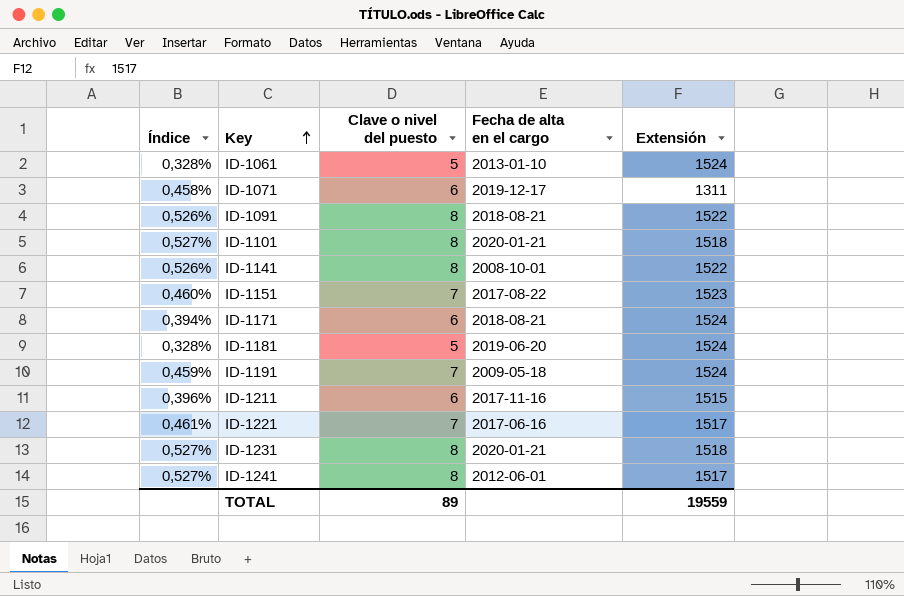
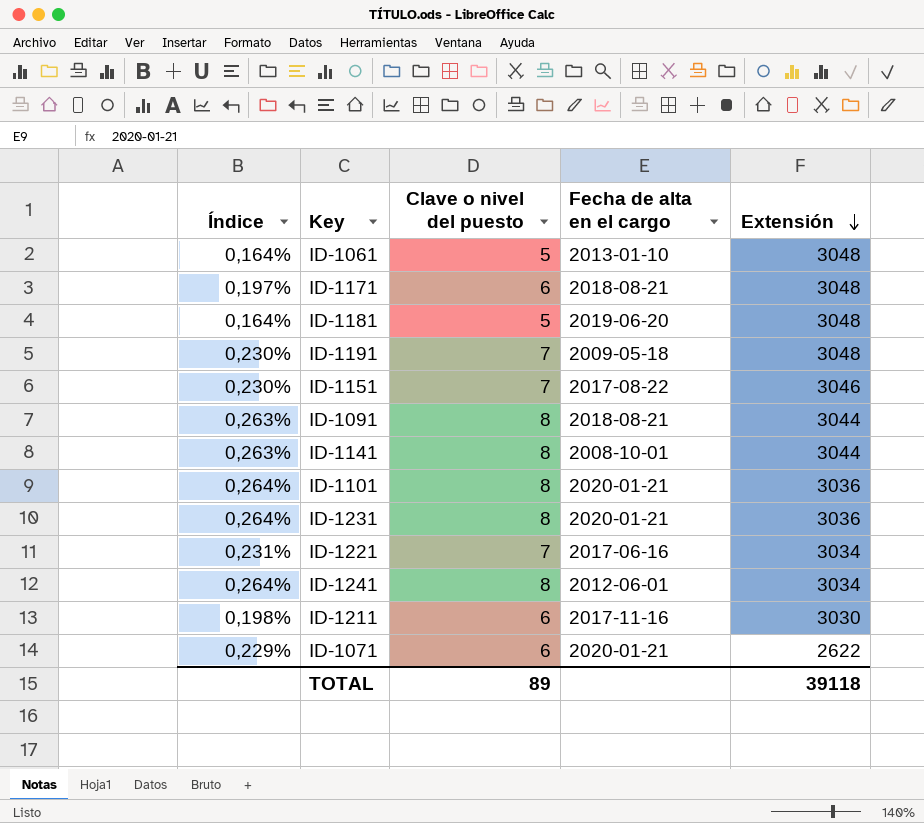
row order: Key ascending -> Extensión descending
ID-1061 | Índice: 0,328% -> 0,164%
ID-1061 | Extensión: 1524 -> 3048
ID-1171 | Índice: 0,394% -> 0,197%
ID-1171 | Extensión: 1524 -> 3048
ID-1181 | Índice: 0,328% -> 0,164%
ID-1181 | Extensión: 1524 -> 3048
ID-1191 | Índice: 0,459% -> 0,230%
ID-1191 | Extensión: 1524 -> 3048
ID-1151 | Índice: 0,460% -> 0,230%
ID-1151 | Extensión: 1523 -> 3046
ID-1091 | Índice: 0,526% -> 0,263%
ID-1091 | Extensión: 1522 -> 3044
ID-1141 | Índice: 0,526% -> 0,263%
ID-1141 | Extensión: 1522 -> 3044
ID-1101 | Índice: 0,527% -> 0,264%
ID-1101 | Extensión: 1518 -> 3036
ID-1231 | Índice: 0,527% -> 0,264%
ID-1231 | Extensión: 1518 -> 3036
ID-1221 | Índice: 0,461% -> 0,231%
ID-1221 | Extensión: 1517 -> 3034
ID-1241 | Índice: 0,527% -> 0,264%
ID-1241 | Extensión: 1517 -> 3034
ID-1211 | Índice: 0,396% -> 0,198%
ID-1211 | Extensión: 1515 -> 3030
ID-1071 | Índice: 0,458% -> 0,229%
ID-1071 | Fecha de alta en el cargo: 2019-12-17 -> 2020-01-21
ID-1071 | Extensión: 1311 -> 2622
TOTAL | Extensión: 19559 -> 39118

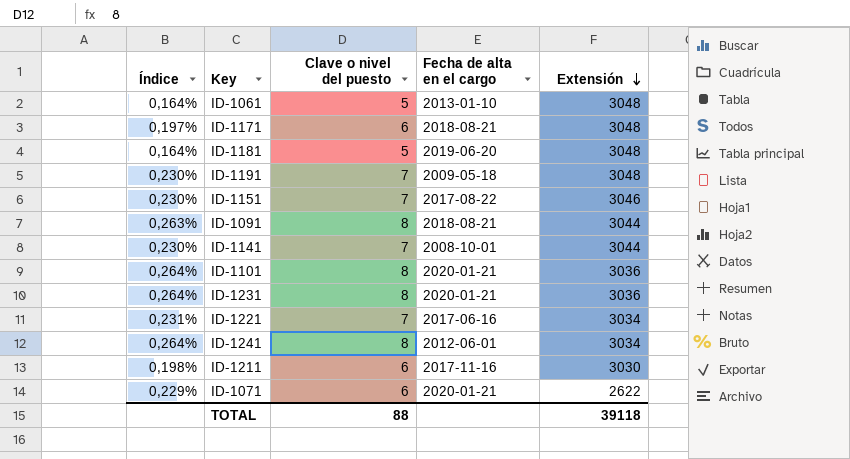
ID-1141 | Índice: 0,263% -> 0,230%
ID-1141 | Clave o nivel del puesto: 8 -> 7
TOTAL | Clave o nivel del puesto: 89 -> 88

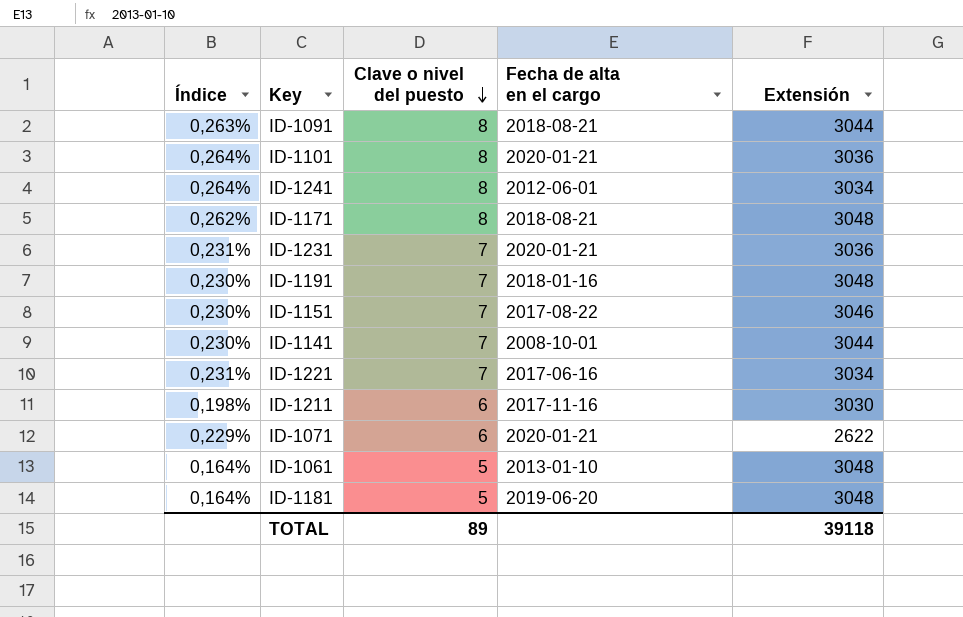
row order: Extensión descending -> Clave o nivel del puesto descending
ID-1171 | Índice: 0,197% -> 0,262%
ID-1171 | Clave o nivel del puesto: 6 -> 8
ID-1231 | Índice: 0,264% -> 0,231%
ID-1231 | Clave o nivel del puesto: 8 -> 7
ID-1191 | Fecha de alta en el cargo: 2009-05-18 -> 2018-01-16
TOTAL | Clave o nivel del puesto: 88 -> 89

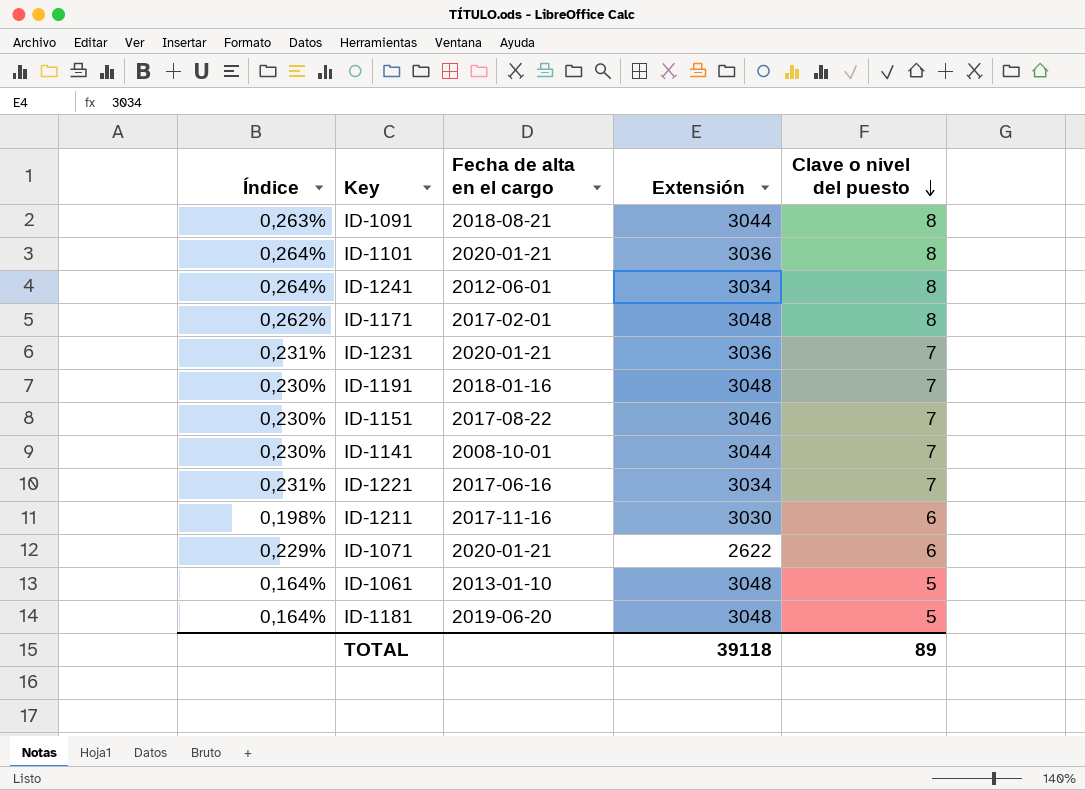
column Clave o nivel del puesto | position: 3 -> 5
ID-1171 | Fecha de alta en el cargo: 2018-08-21 -> 2017-02-01

